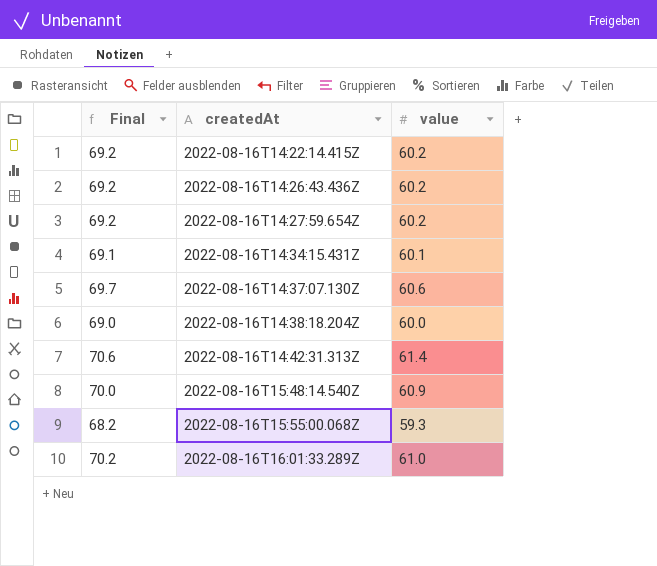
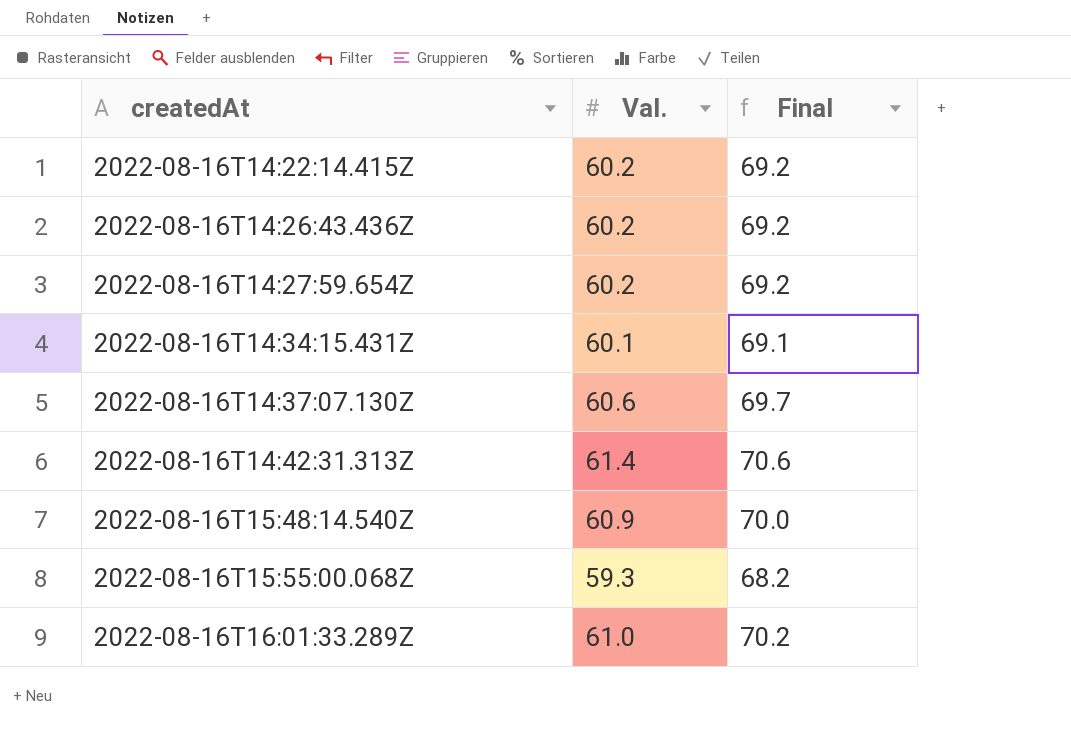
column name: value -> Val.
column Final | position: 1 -> 3
row 2022-08-16T14:38:18.204Z: 69.0 | 60.0 -> none

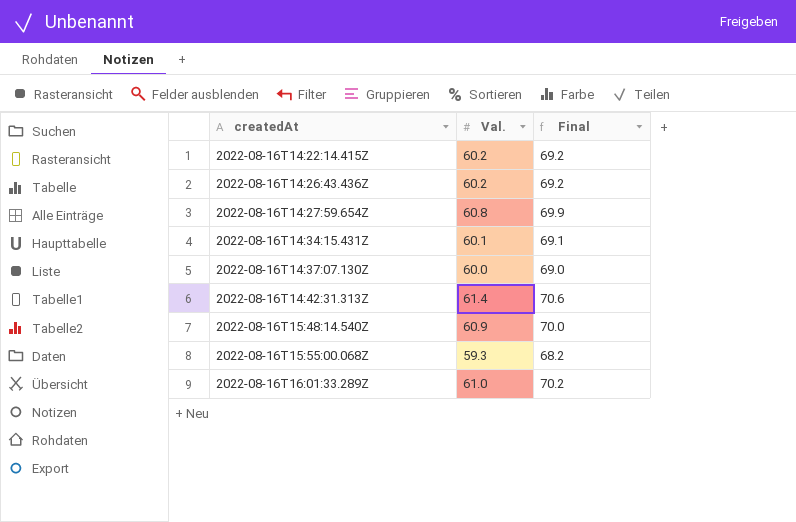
2022-08-16T14:27:59.654Z | Val.: 60.2 -> 60.8
2022-08-16T14:27:59.654Z | Final: 69.2 -> 69.9
2022-08-16T14:37:07.130Z | Val.: 60.6 -> 60.0
2022-08-16T14:37:07.130Z | Final: 69.7 -> 69.0

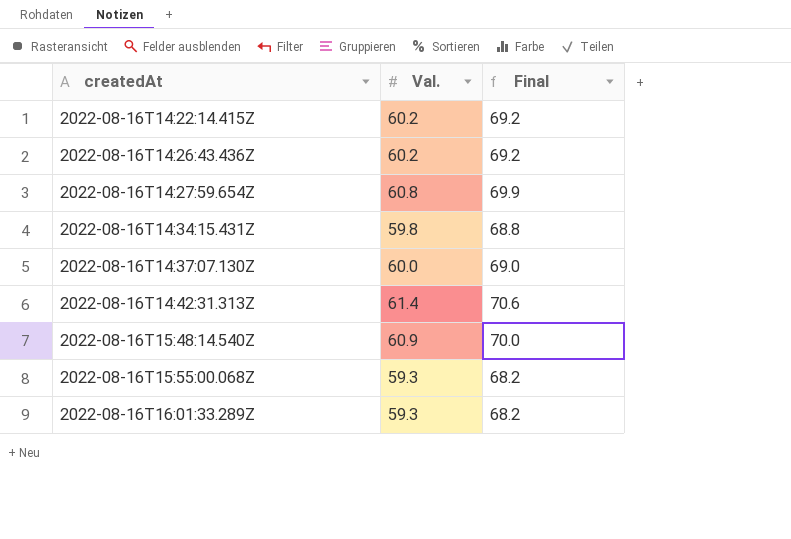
2022-08-16T14:34:15.431Z | Val.: 60.1 -> 59.8
2022-08-16T14:34:15.431Z | Final: 69.1 -> 68.8
2022-08-16T16:01:33.289Z | Val.: 61.0 -> 59.3
2022-08-16T16:01:33.289Z | Final: 70.2 -> 68.2

